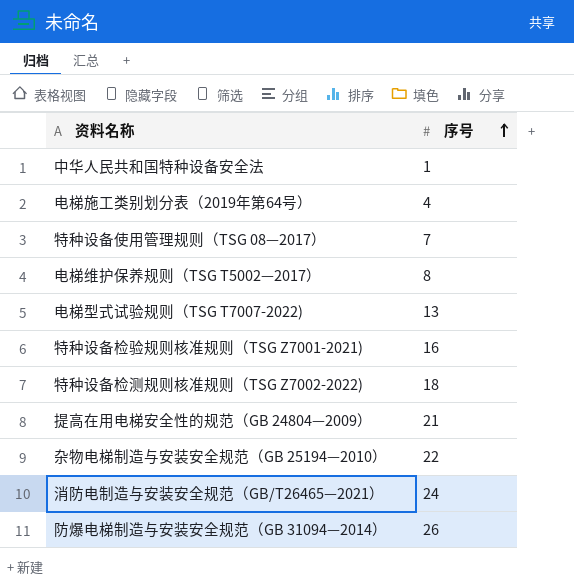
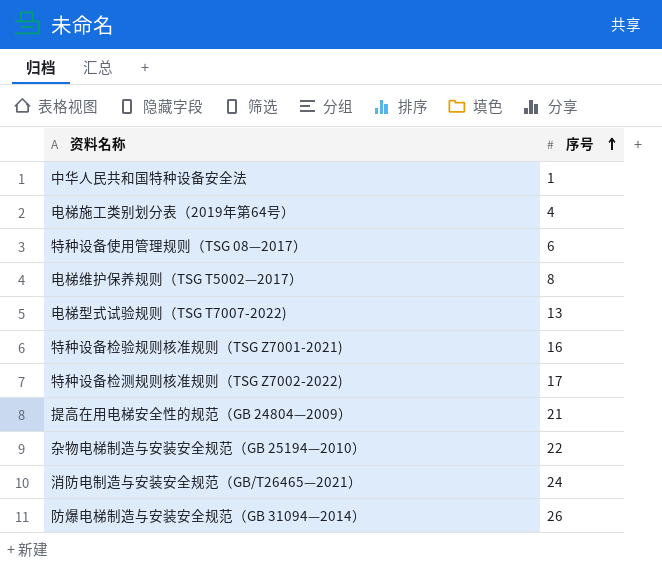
特种设备使用管理规则（TSG 08—2017） | 序号: 7 -> 6
特种设备检测规则核准规则（TSG Z7002-2022) | 序号: 18 -> 17

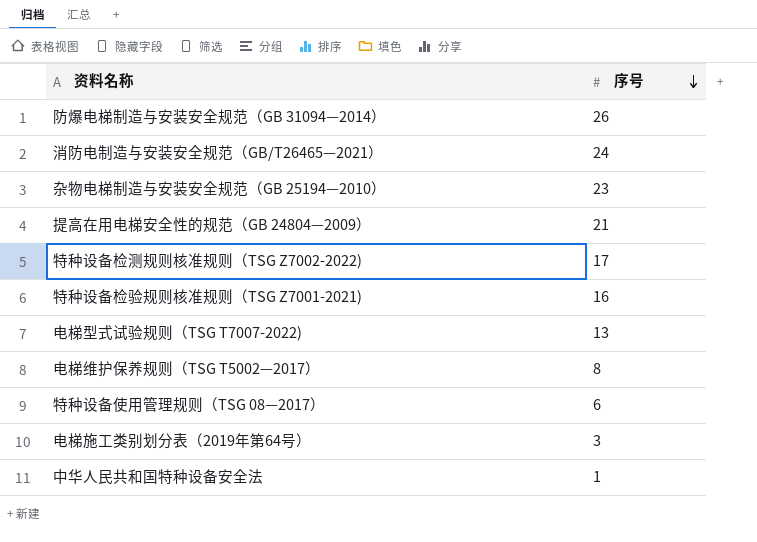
row order: 序号 ascending -> 序号 descending
杂物电梯制造与安装安全规范（GB 25194—2010） | 序号: 22 -> 23
电梯施工类别划分表（2019年第64号） | 序号: 4 -> 3

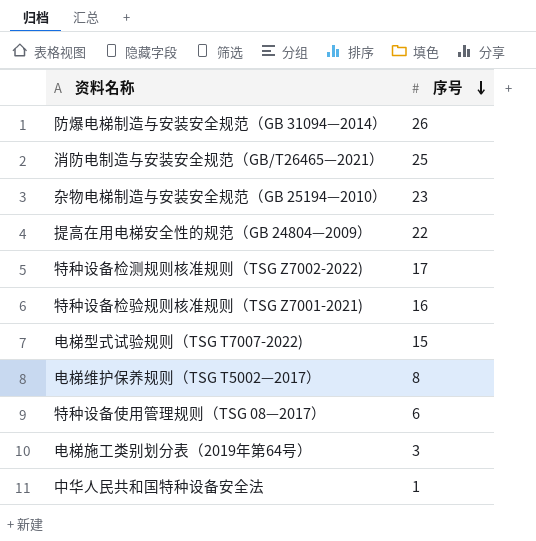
消防电制造与安装安全规范（GB/T26465—2021） | 序号: 24 -> 25
提高在用电梯安全性的规范（GB 24804—2009） | 序号: 21 -> 22
电梯型式试验规则（TSG T7007-2022) | 序号: 13 -> 15

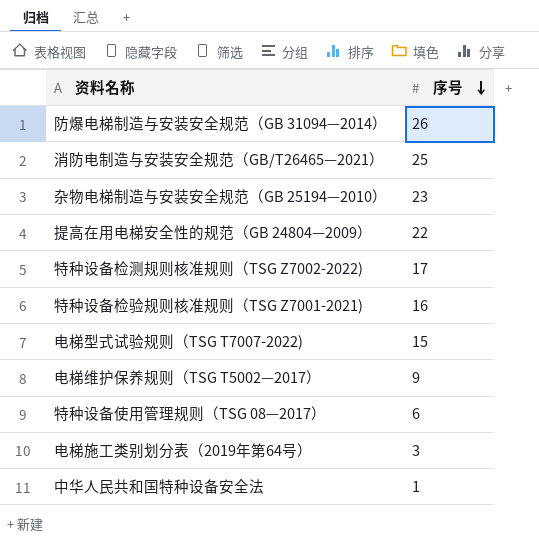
电梯维护保养规则（TSG T5002—2017） | 序号: 8 -> 9

